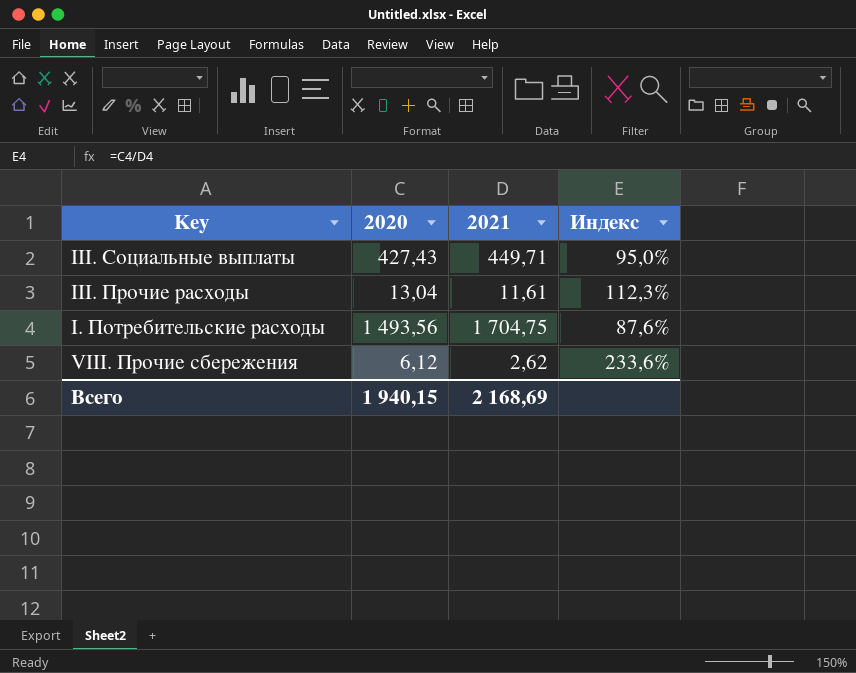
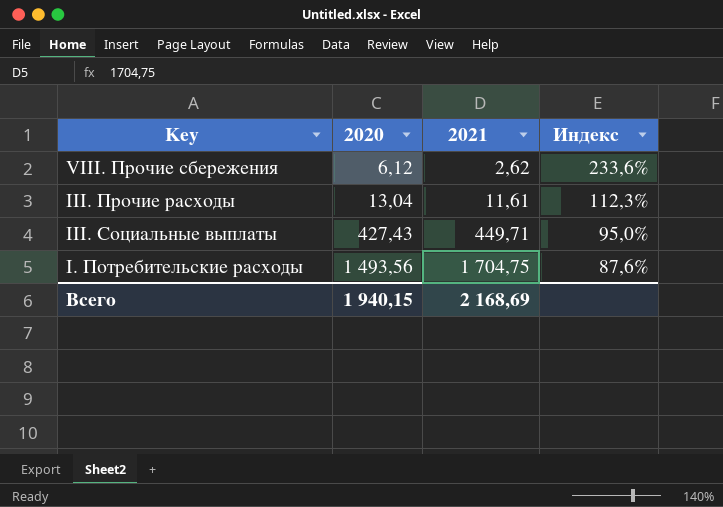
row order: none -> 2020 ascending

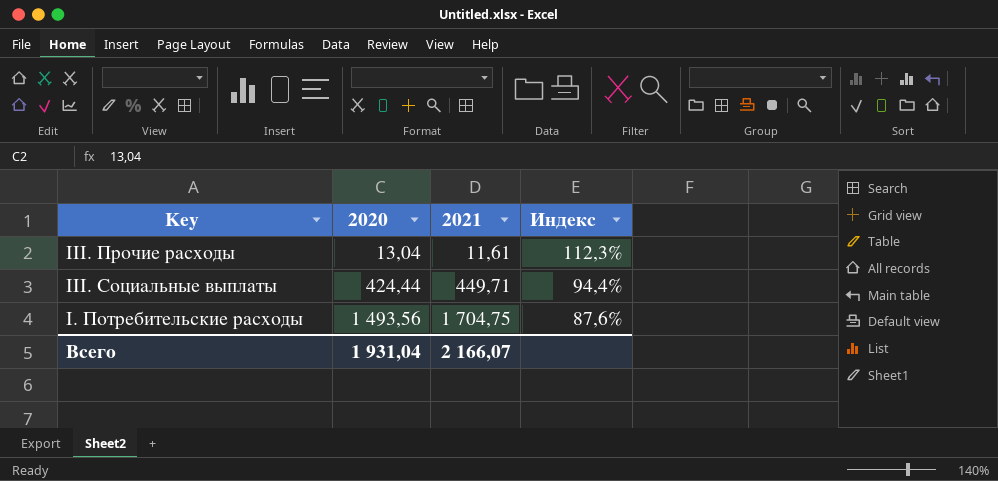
row VIII. Прочие сбережения: 6,12 | 2,62 | 233,6% -> none
III. Социальные выплаты | 2020: 427,43 -> 424,44
III. Социальные выплаты | Индекс: 95,0% -> 94,4%
Всего | 2020: 1 940,15 -> 1 931,04
Всего | 2021: 2 168,69 -> 2 166,07

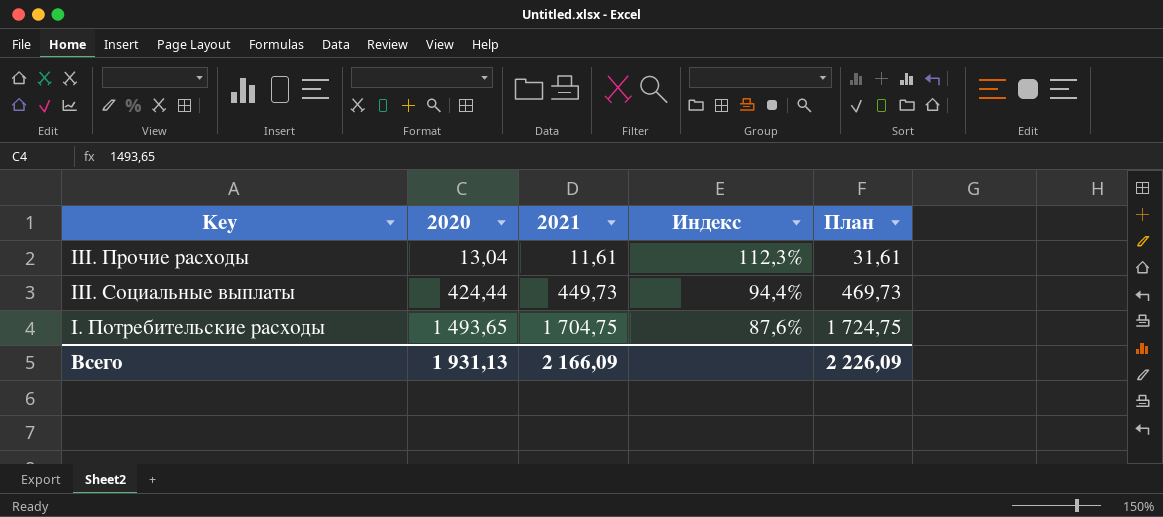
column План | formula: none -> [2021] + 20
III. Социальные выплаты | 2021: 449,71 -> 449,73
I. Потребительские расходы | 2020: 1 493,56 -> 1 493,65
Всего | 2020: 1 931,04 -> 1 931,13
Всего | 2021: 2 166,07 -> 2 166,09

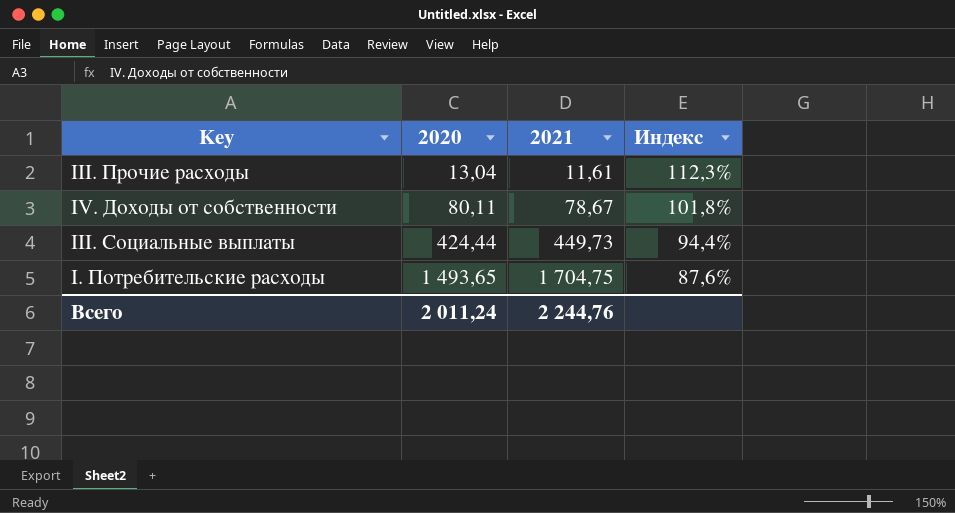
column План | formula: [2021] + 20 -> none
row IV. Доходы от собственности: none -> 80,11 | 78,67 | 101,8%
Всего | 2020: 1 931,13 -> 2 011,24
Всего | 2021: 2 166,09 -> 2 244,76

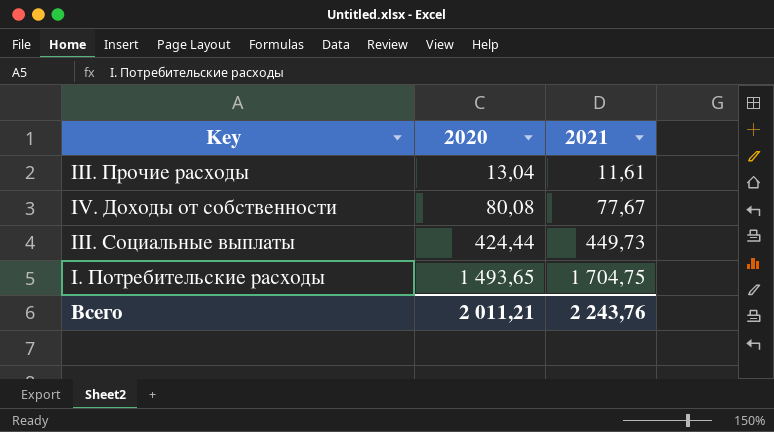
column Индекс | formula: [2020] / [2021] -> none
IV. Доходы от собственности | 2020: 80,11 -> 80,08
IV. Доходы от собственности | 2021: 78,67 -> 77,67
Всего | 2020: 2 011,24 -> 2 011,21
Всего | 2021: 2 244,76 -> 2 243,76

